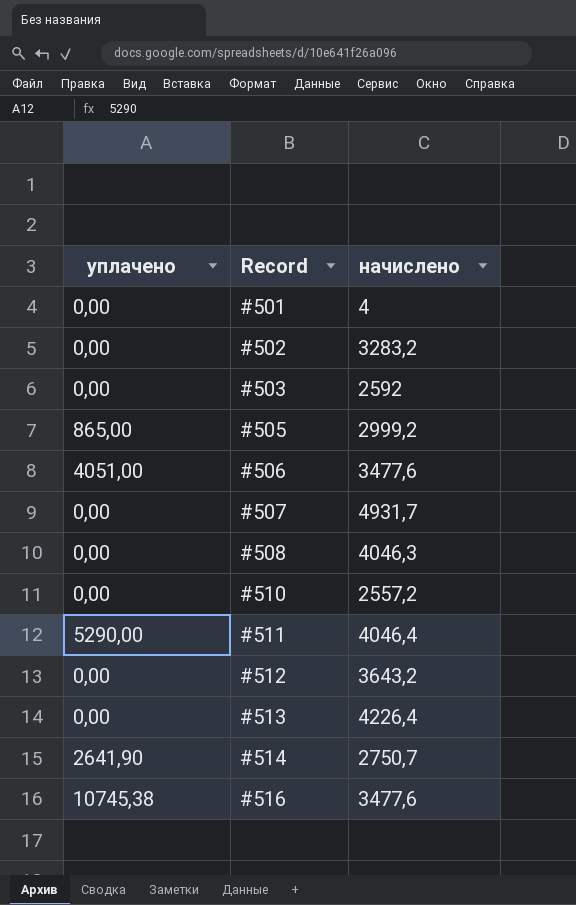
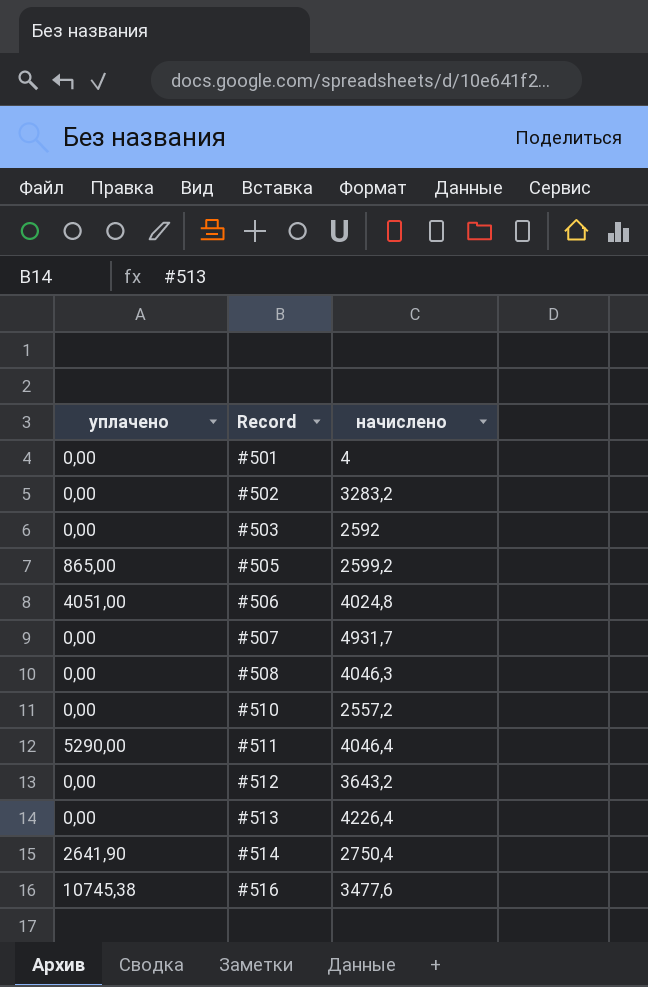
#505 | начислено: 2999,2 -> 2599,2
#506 | начислено: 3477,6 -> 4024,8
#514 | начислено: 2750,7 -> 2750,4

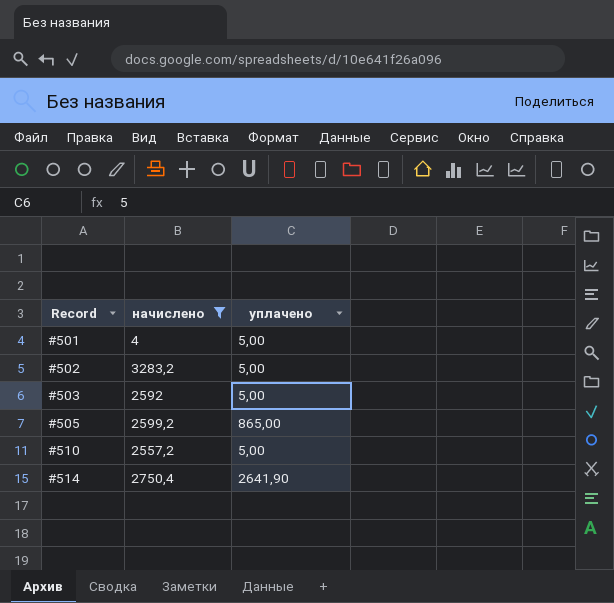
filter: none -> начислено <= 3283,2
column уплачено | position: 1 -> 3
#501 | уплачено: 0,00 -> 5,00
#502 | уплачено: 0,00 -> 5,00
#503 | уплачено: 0,00 -> 5,00
#510 | уплачено: 0,00 -> 5,00

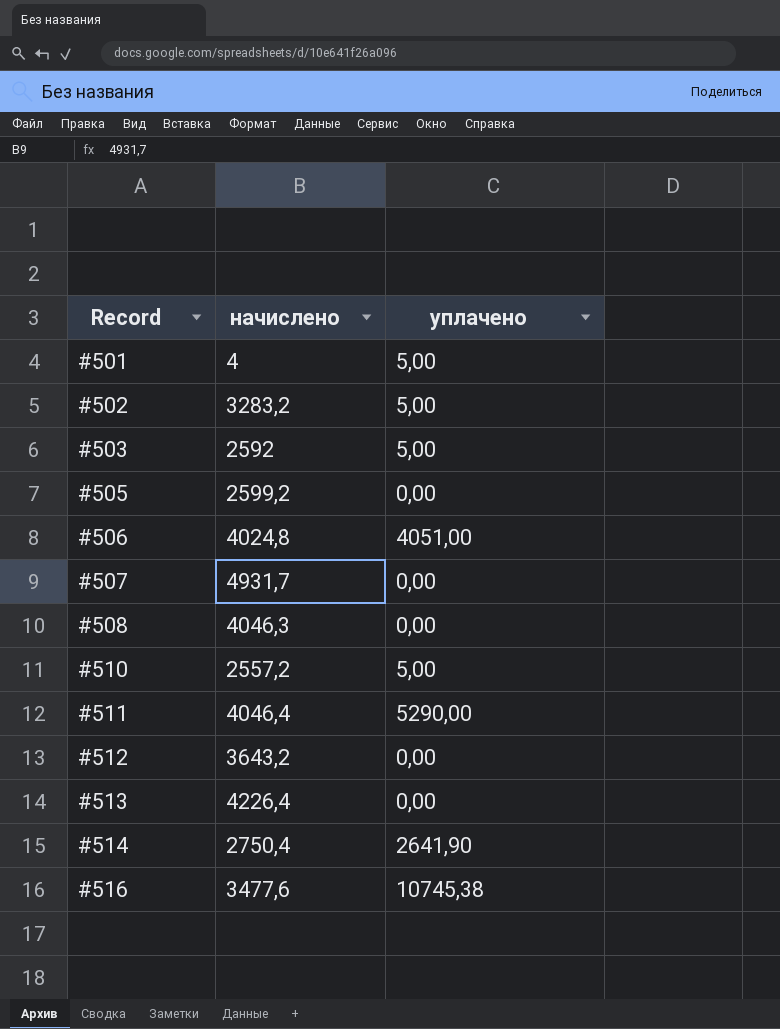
filter: начислено <= 3283,2 -> none
#505 | уплачено: 865,00 -> 0,00

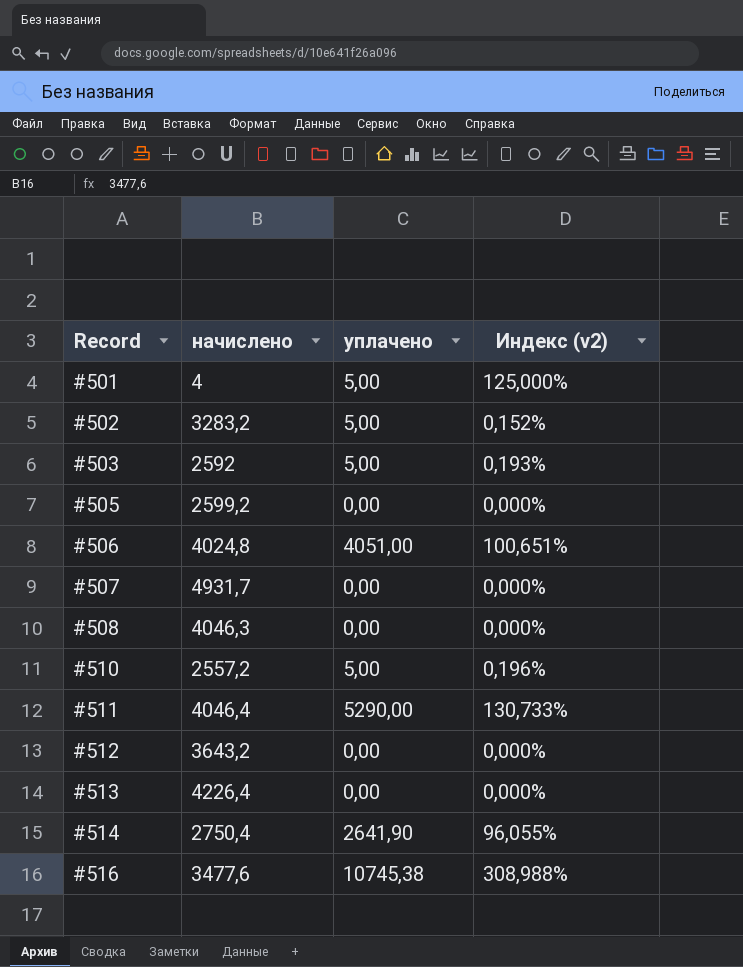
column Индекс (v2) | formula: none -> [уплачено] / [начислено]

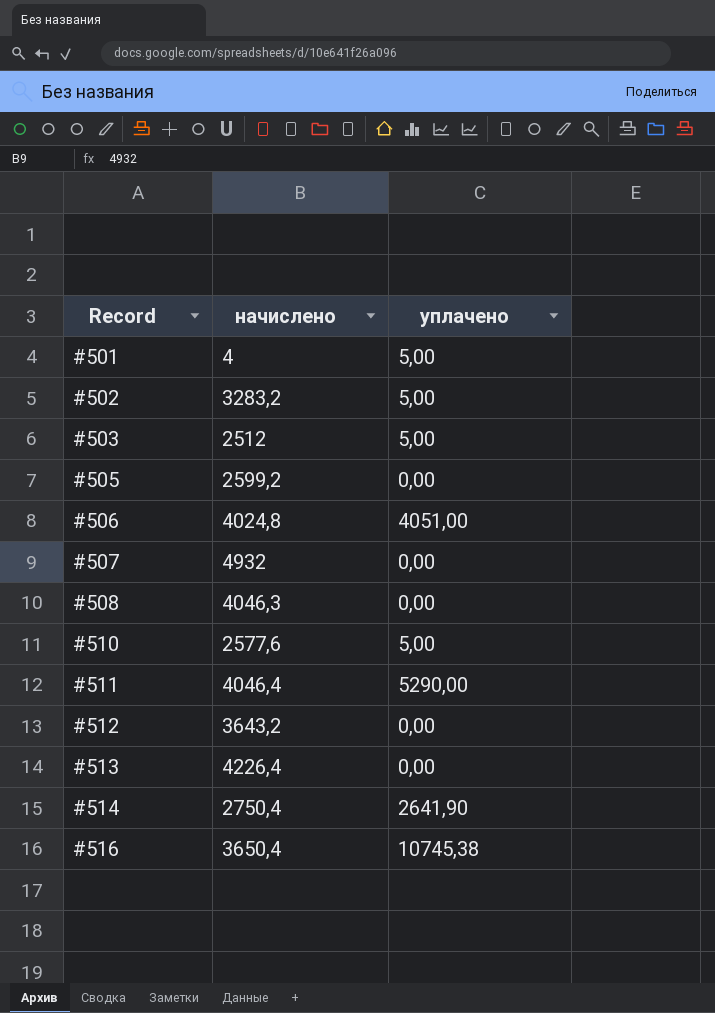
column Индекс (v2) | formula: [уплачено] / [начислено] -> none
#503 | начислено: 2592 -> 2512
#507 | начислено: 4931,7 -> 4932
#510 | начислено: 2557,2 -> 2577,6
#516 | начислено: 3477,6 -> 3650,4

